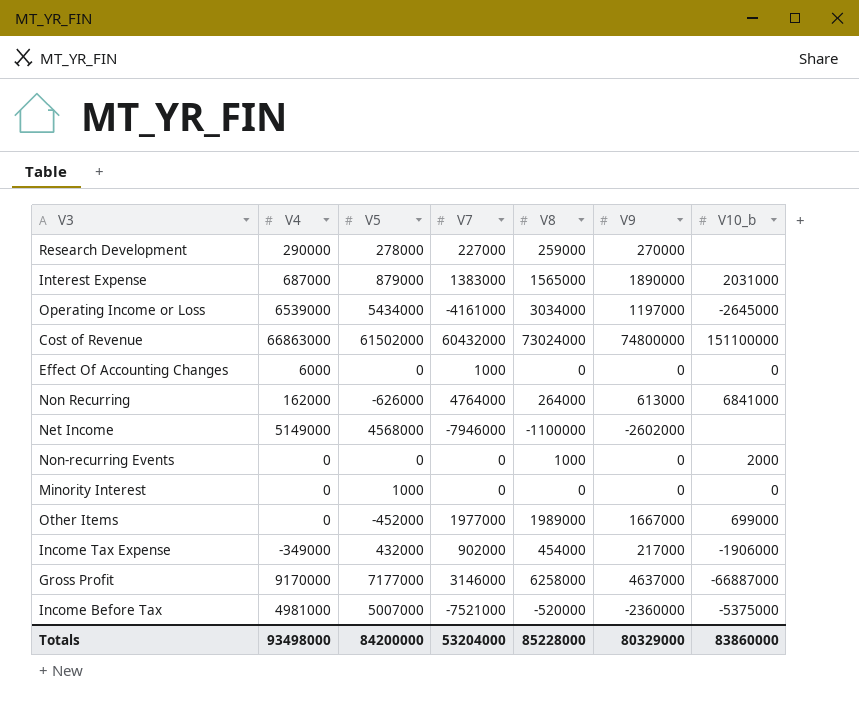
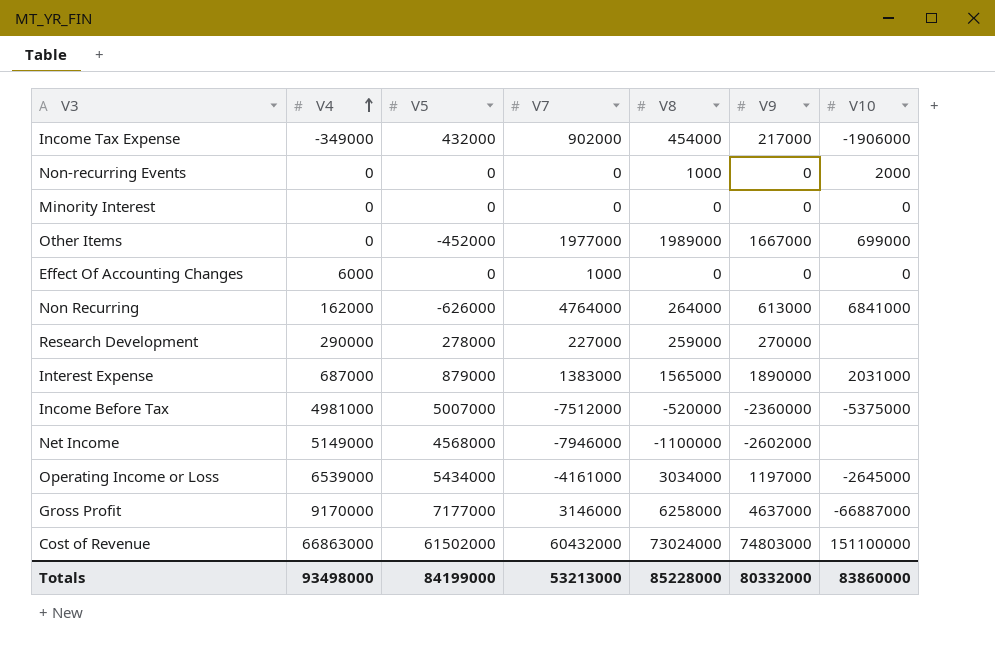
row order: none -> V4 ascending
column name: V10_b -> V10
Minority Interest | V5: 1000 -> 0
Income Before Tax | V7: -7521000 -> -7512000
Cost of Revenue | V9: 74800000 -> 74803000
Totals | V5: 84200000 -> 84199000
Totals | V7: 53204000 -> 53213000
Totals | V9: 80329000 -> 80332000

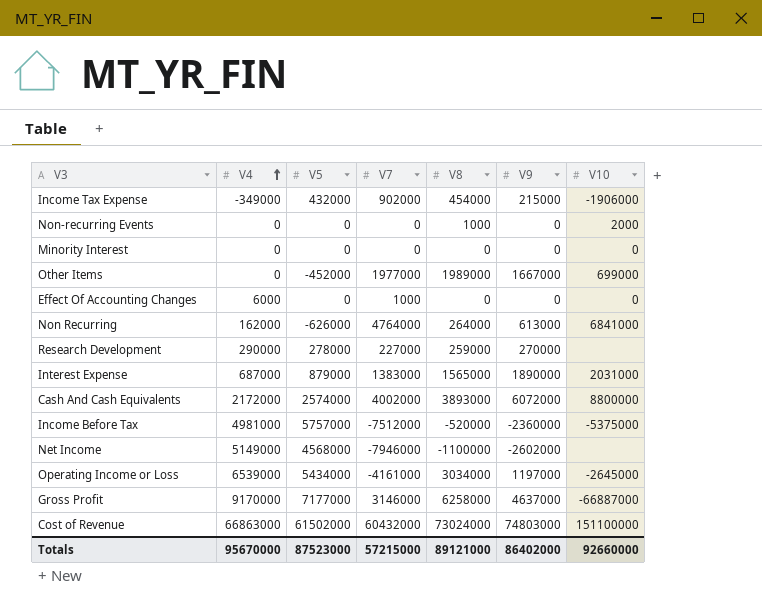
Income Tax Expense | V9: 217000 -> 215000
row Cash And Cash Equivalents: none -> 2172000 | 2574000 | 4002000 | 3893000 | 6072000 | 8800000
Income Before Tax | V5: 5007000 -> 5757000
Totals | V4: 93498000 -> 95670000
Totals | V5: 84199000 -> 87523000
Totals | V7: 53213000 -> 57215000
Totals | V8: 85228000 -> 89121000
Totals | V9: 80332000 -> 86402000
Totals | V10: 83860000 -> 92660000

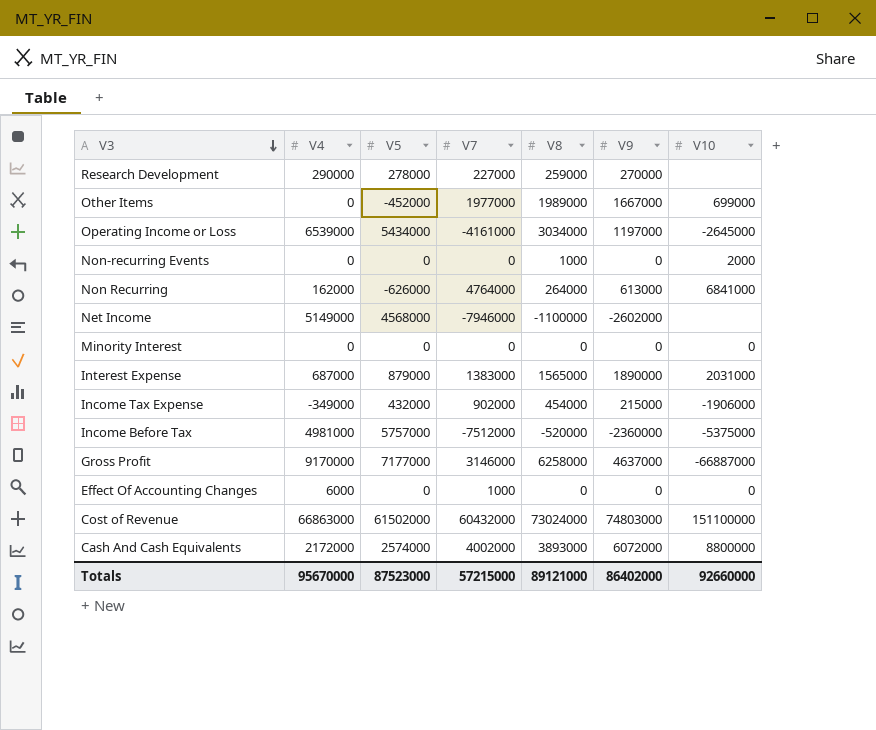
row order: V4 ascending -> V3 descending

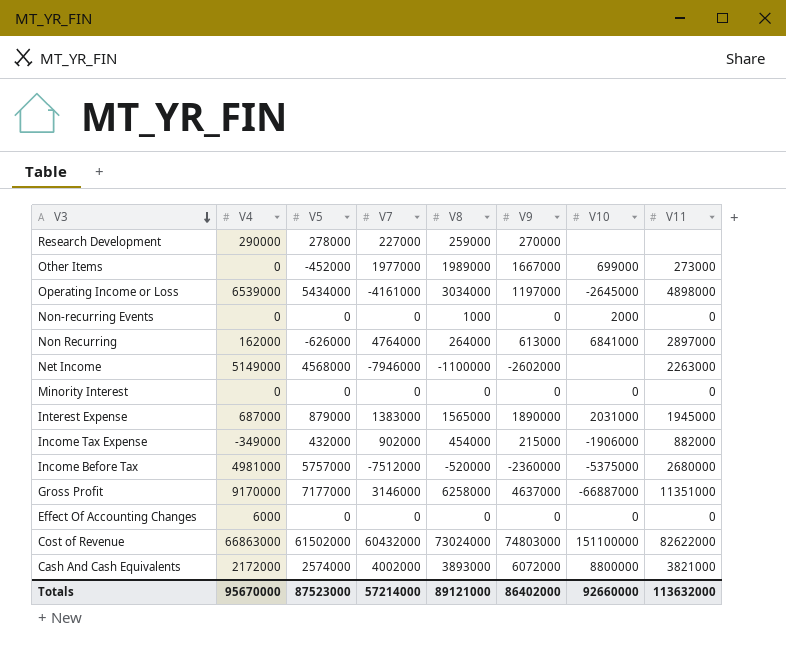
column V11 | position: none -> 8
Effect Of Accounting Changes | V7: 1000 -> 0
Totals | V7: 57215000 -> 57214000

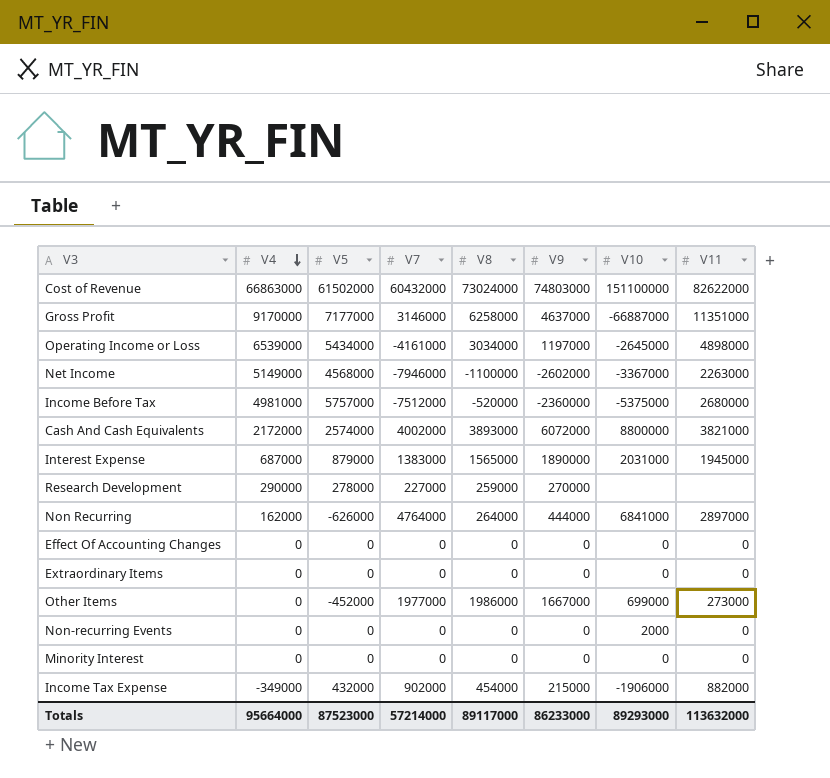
row order: V3 descending -> V4 descending
Net Income | V10: none -> -3367000
Non Recurring | V9: 613000 -> 444000
Effect Of Accounting Changes | V4: 6000 -> 0
row Extraordinary Items: none -> 0 | 0 | 0 | 0 | 0 | 0 | 0
Other Items | V8: 1989000 -> 1986000
Non-recurring Events | V8: 1000 -> 0
Totals | V4: 95670000 -> 95664000
Totals | V8: 89121000 -> 89117000
Totals | V9: 86402000 -> 86233000
Totals | V10: 92660000 -> 89293000

